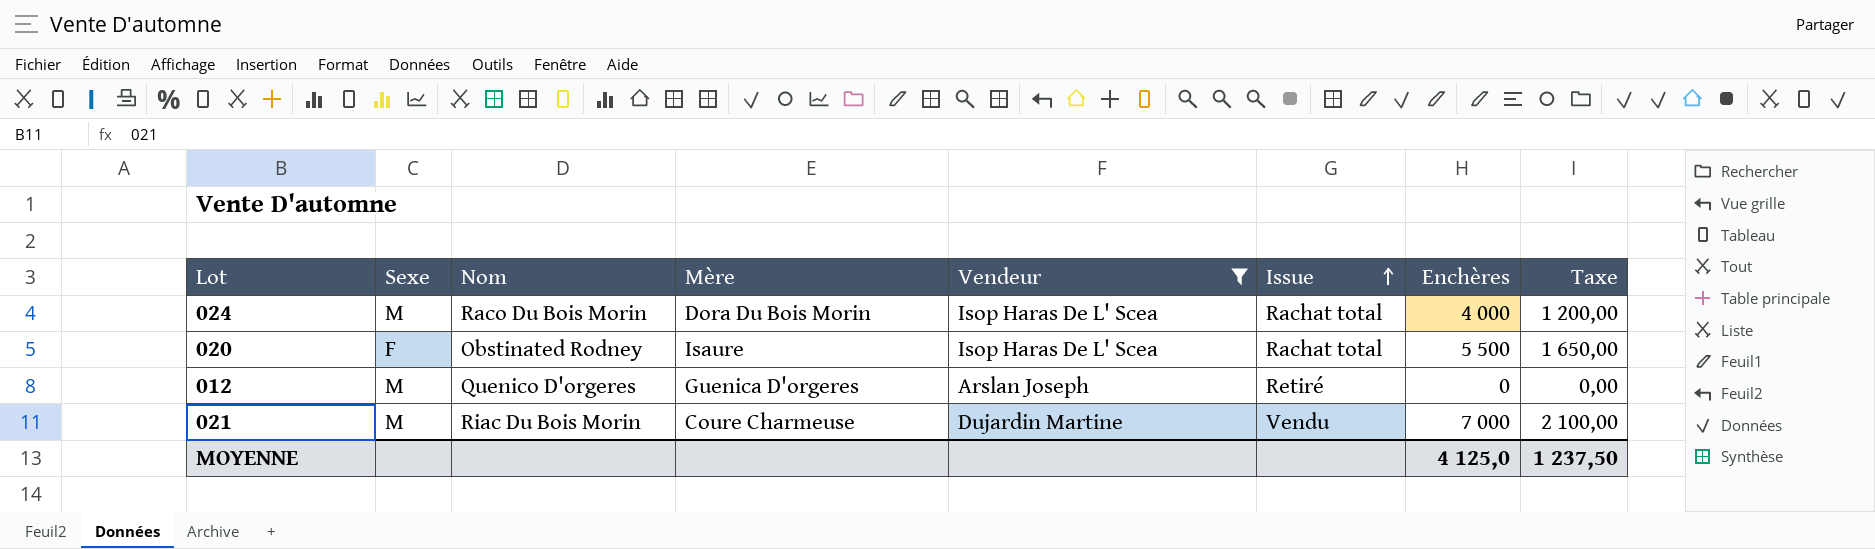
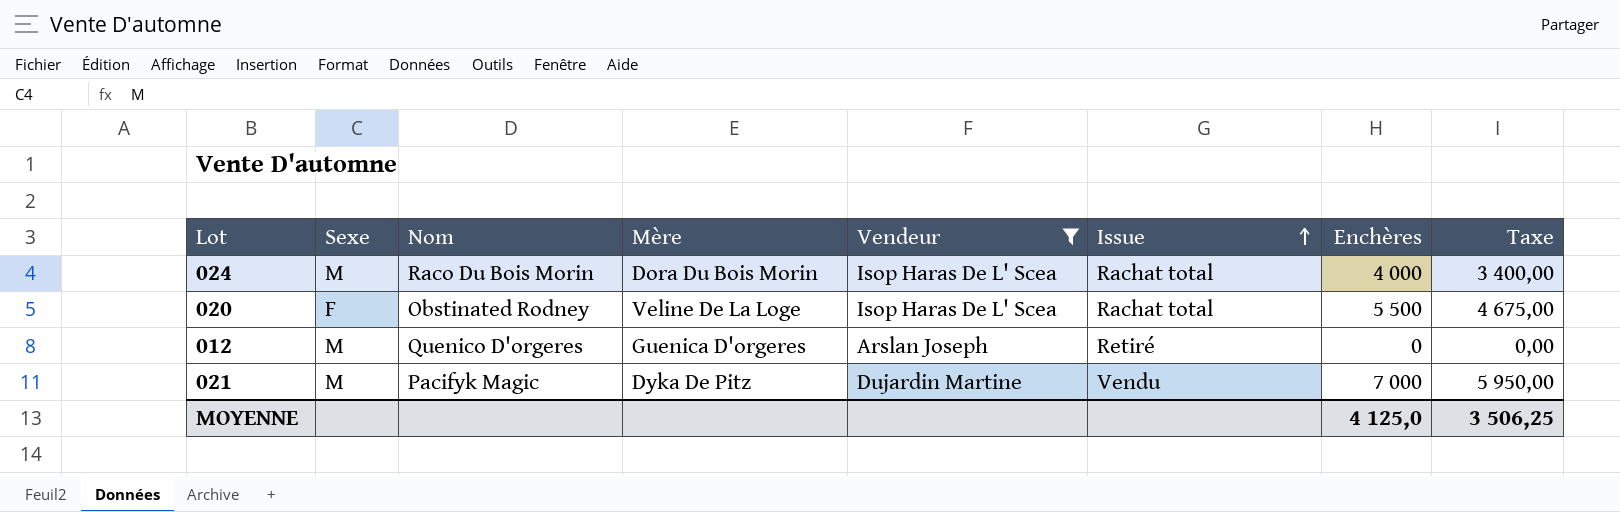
column Taxe | formula: [Enchères] * 0,3 -> [Enchères] * 0,85
020 | Mère: Isaure -> Veline De La Loge
021 | Nom: Riac Du Bois Morin -> Pacifyk Magic
021 | Mère: Coure Charmeuse -> Dyka De Pitz
MOYENNE | Taxe: 1 237,50 -> 3 506,25

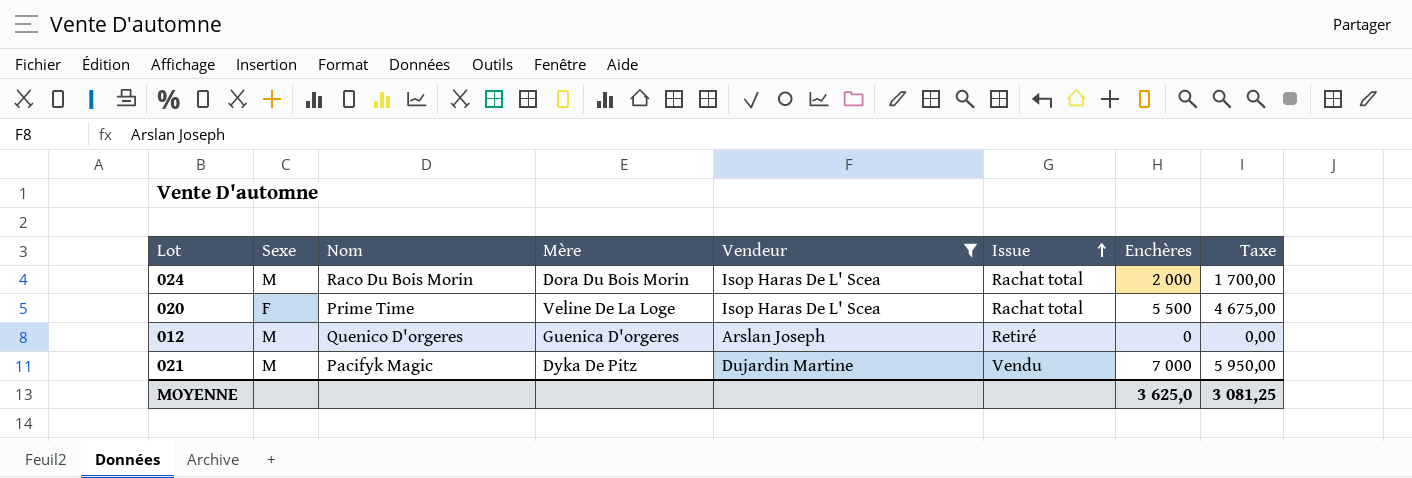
024 | Enchères: 4 000 -> 2 000
024 | Taxe: 3 400,00 -> 1 700,00
020 | Nom: Obstinated Rodney -> Prime Time
MOYENNE | Enchères: 4 125,0 -> 3 625,0
MOYENNE | Taxe: 3 506,25 -> 3 081,25

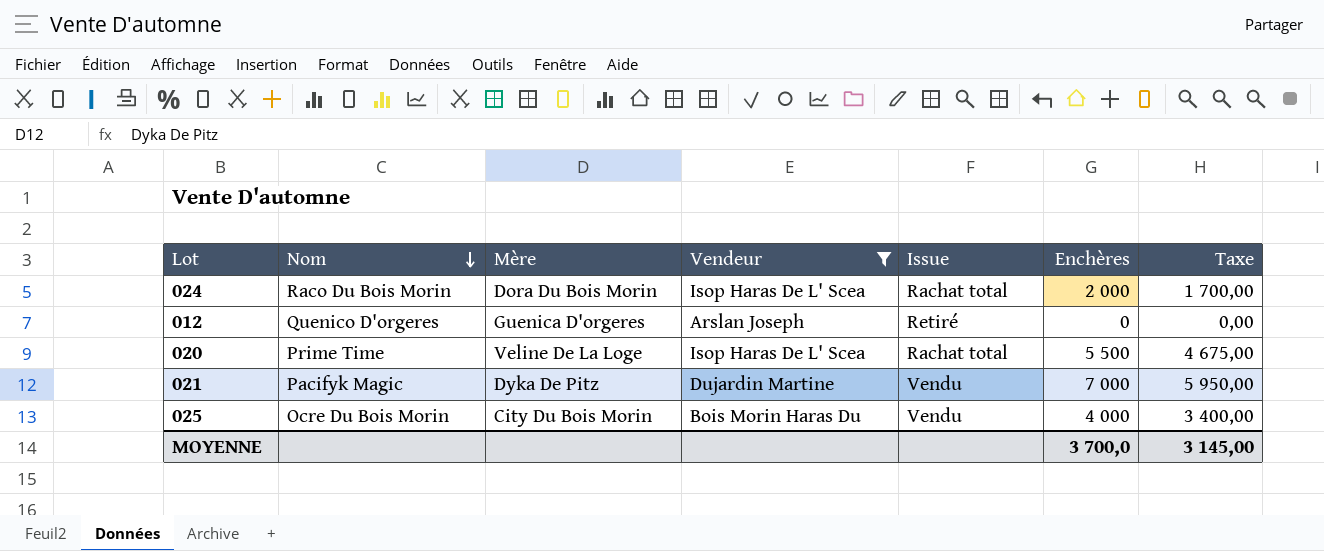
row order: Issue ascending -> Nom descending
column Sexe | position: 2 -> none
row 025: none -> Ocre Du Bois Morin | City Du Bois Morin | Bois Morin Haras Du | Vendu | 4 000 | 3 400,00
MOYENNE | Enchères: 3 625,0 -> 3 700,0
MOYENNE | Taxe: 3 081,25 -> 3 145,00

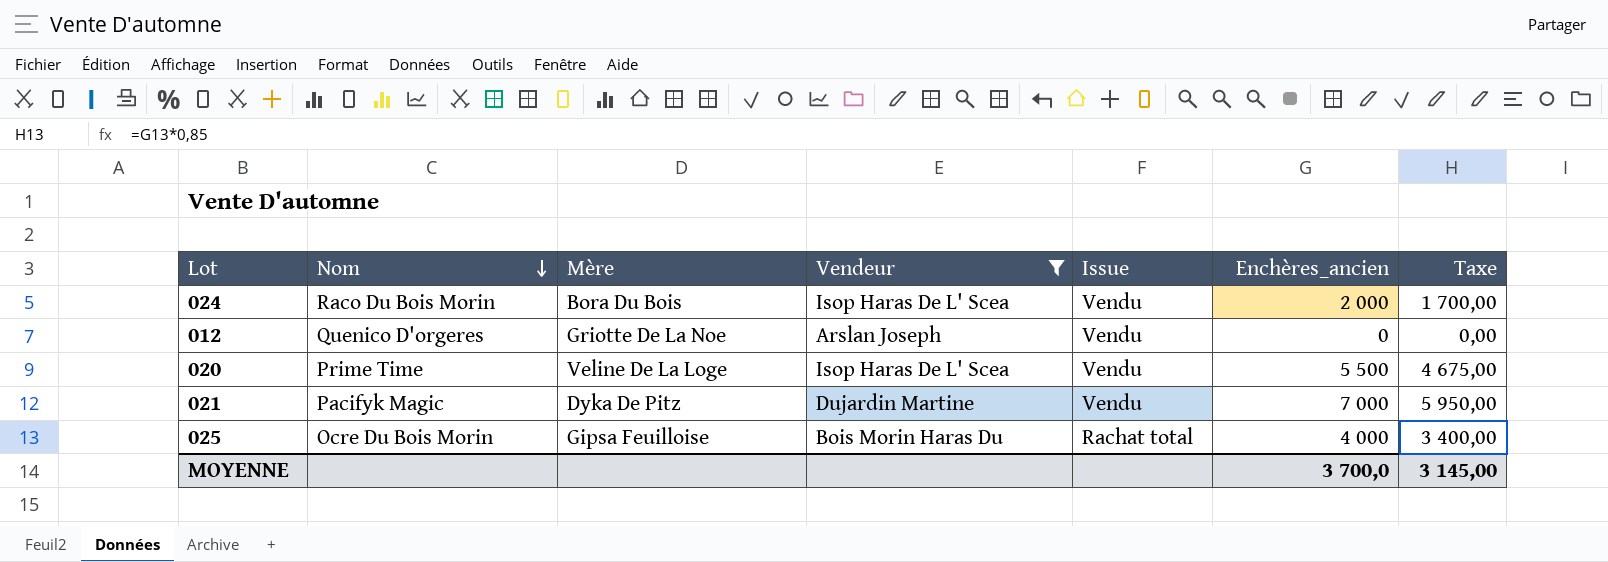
column name: Enchères -> Enchères_ancien
024 | Mère: Dora Du Bois Morin -> Bora Du Bois
024 | Issue: Rachat total -> Vendu
012 | Mère: Guenica D'orgeres -> Griotte De La Noe
012 | Issue: Retiré -> Vendu
020 | Issue: Rachat total -> Vendu
025 | Mère: City Du Bois Morin -> Gipsa Feuilloise
025 | Issue: Vendu -> Rachat total

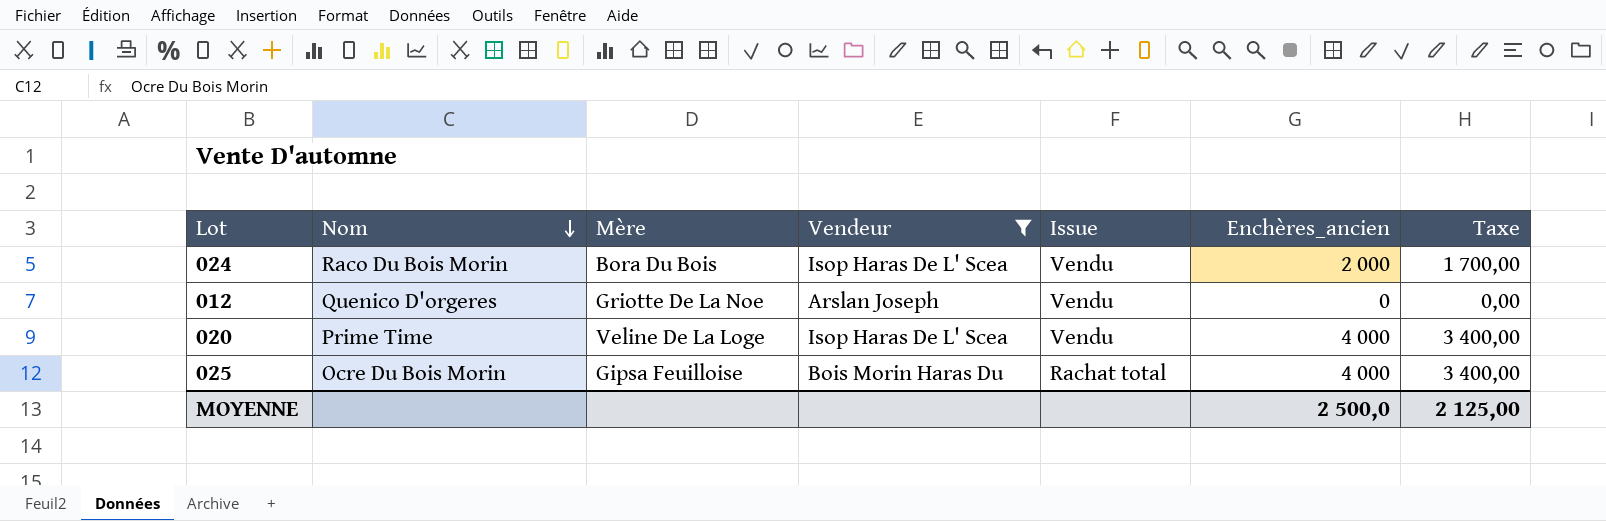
row 021: Pacifyk Magic | Dyka De Pitz | Dujardin Martine | Vendu | 7 000 | 5 950,00 -> none
020 | Enchères_ancien: 5 500 -> 4 000
020 | Taxe: 4 675,00 -> 3 400,00
MOYENNE | Enchères_ancien: 3 700,0 -> 2 500,0
MOYENNE | Taxe: 3 145,00 -> 2 125,00

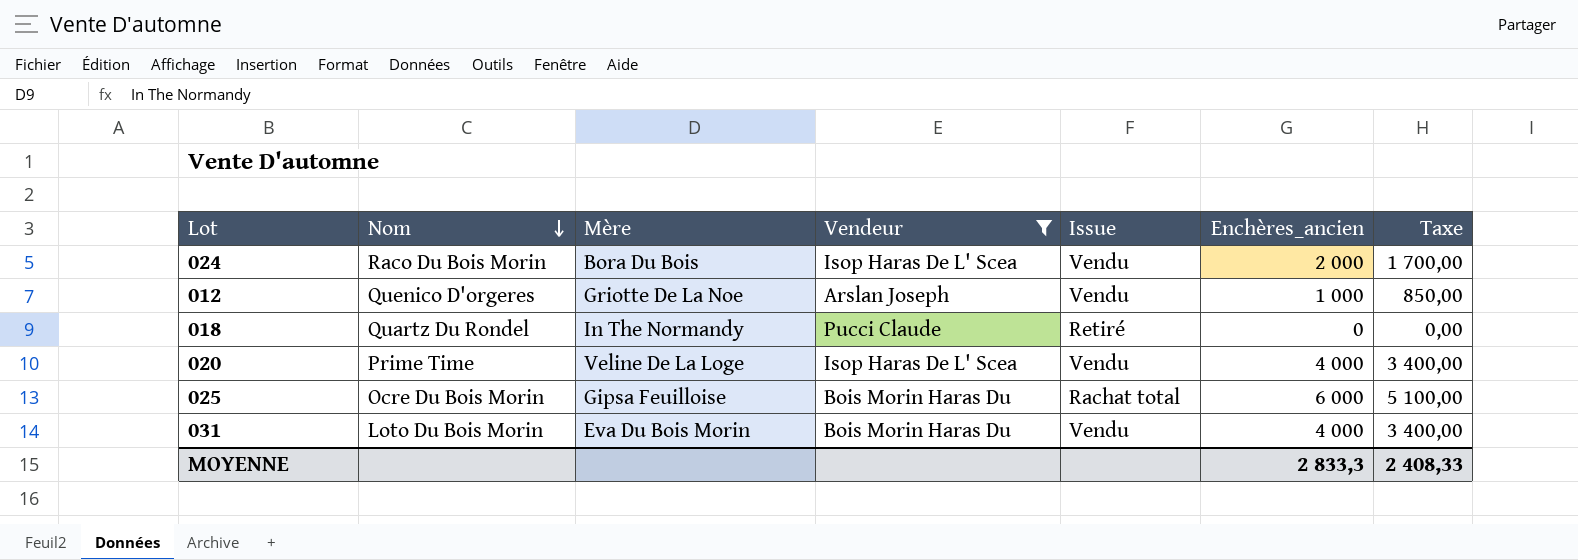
012 | Enchères_ancien: 0 -> 1 000
012 | Taxe: 0,00 -> 850,00
row 018: none -> Quartz Du Rondel | In The Normandy | Pucci Claude | Retiré | 0 | 0,00
025 | Enchères_ancien: 4 000 -> 6 000
025 | Taxe: 3 400,00 -> 5 100,00
row 031: none -> Loto Du Bois Morin | Eva Du Bois Morin | Bois Morin Haras Du | Vendu | 4 000 | 3 400,00
MOYENNE | Enchères_ancien: 2 500,0 -> 2 833,3
MOYENNE | Taxe: 2 125,00 -> 2 408,33

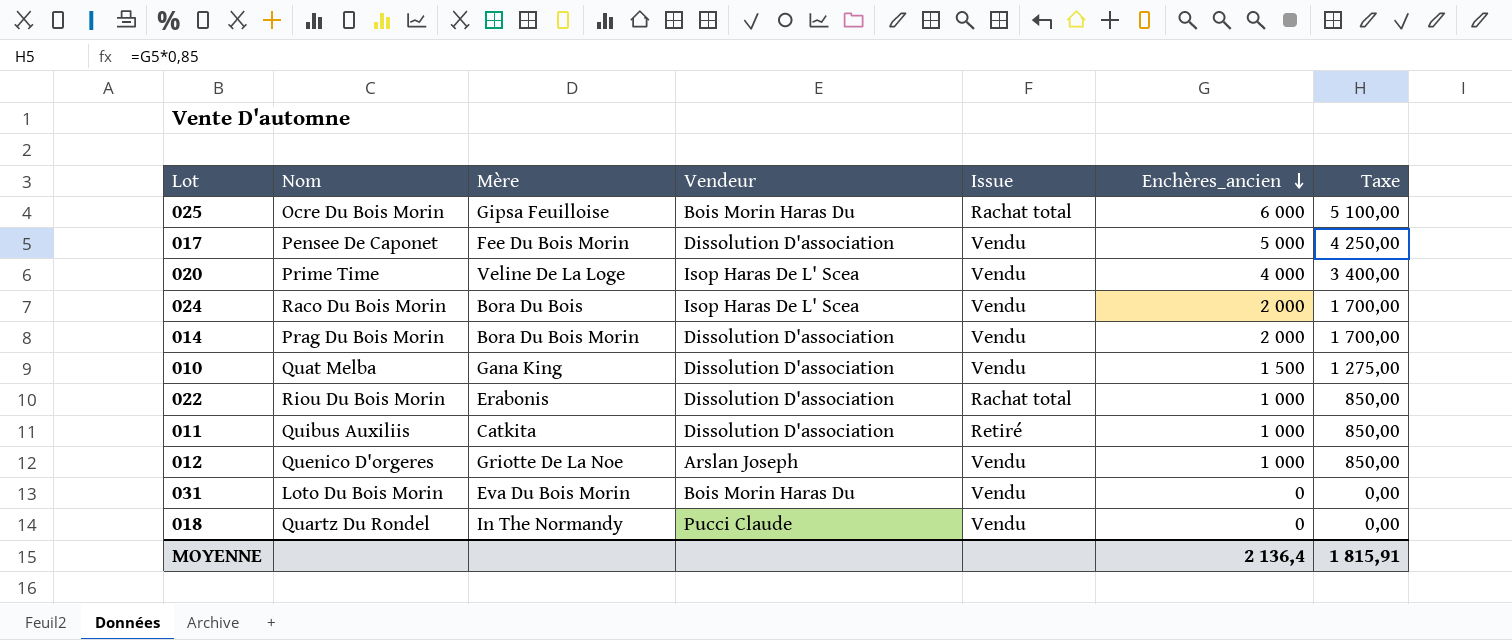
filter: Vendeur != Dissolution D'association -> none
row order: Nom descending -> Enchères_ancien descending
031 | Enchères_ancien: 4 000 -> 0
031 | Taxe: 3 400,00 -> 0,00
018 | Issue: Retiré -> Vendu
MOYENNE | Enchères_ancien: 2 833,3 -> 2 136,4
MOYENNE | Taxe: 2 408,33 -> 1 815,91

